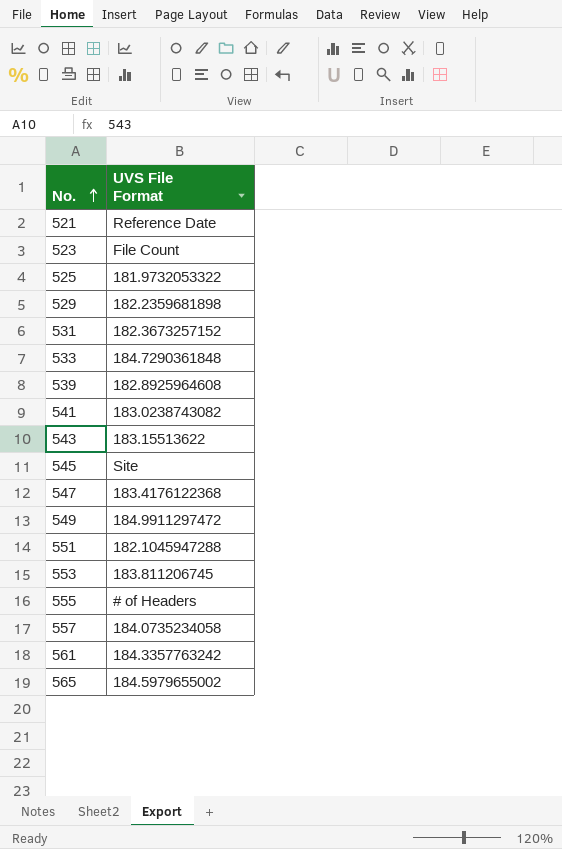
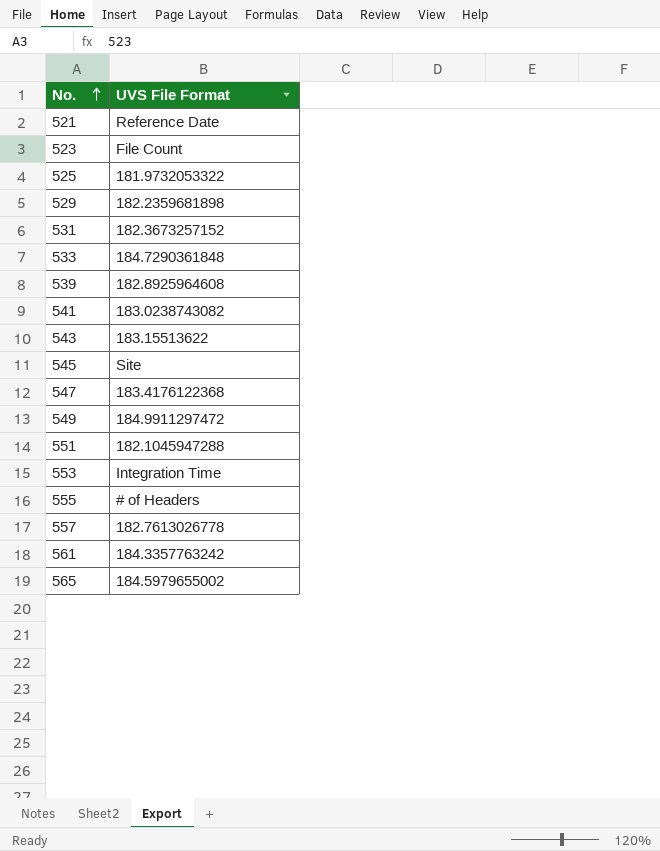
553 | UVS File Format: 183.811206745 -> Integration Time
557 | UVS File Format: 184.0735234058 -> 182.7613026778

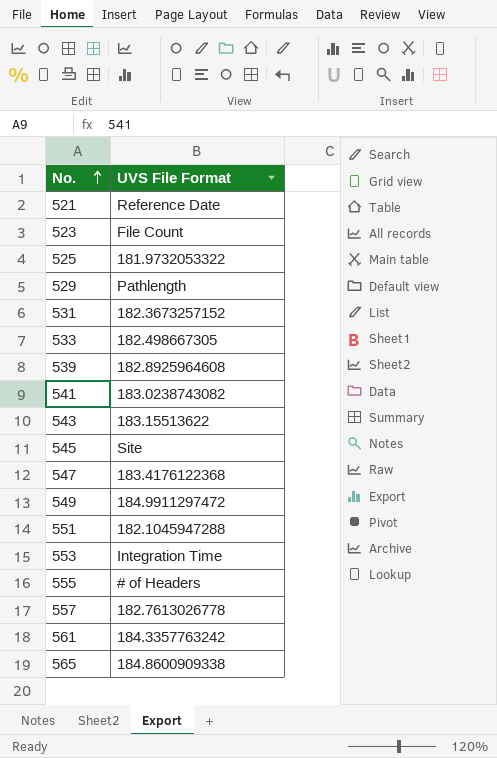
529 | UVS File Format: 182.2359681898 -> Pathlength
533 | UVS File Format: 184.7290361848 -> 182.498667305
565 | UVS File Format: 184.5979655002 -> 184.8600909338

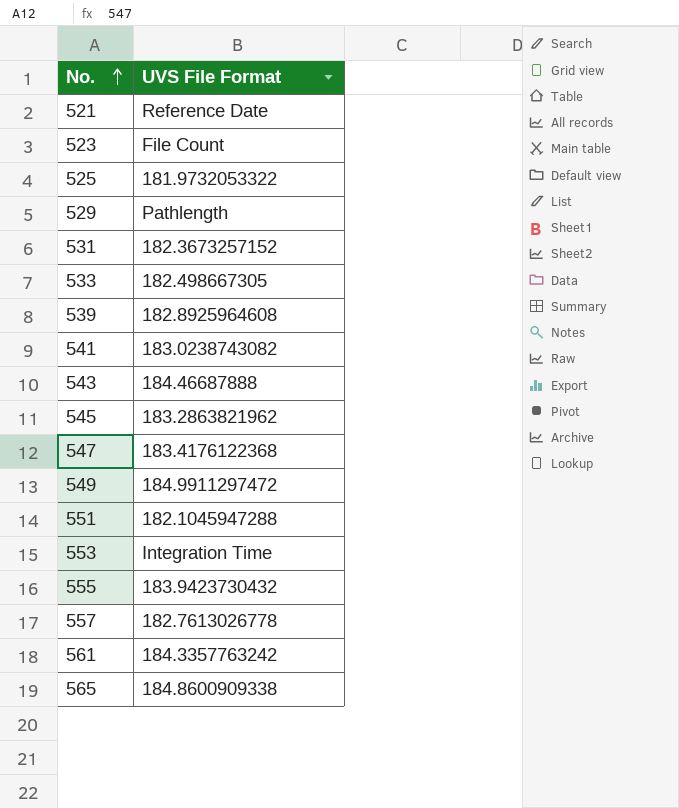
543 | UVS File Format: 183.15513622 -> 184.46687888
545 | UVS File Format: Site -> 183.2863821962
555 | UVS File Format: # of Headers -> 183.9423730432

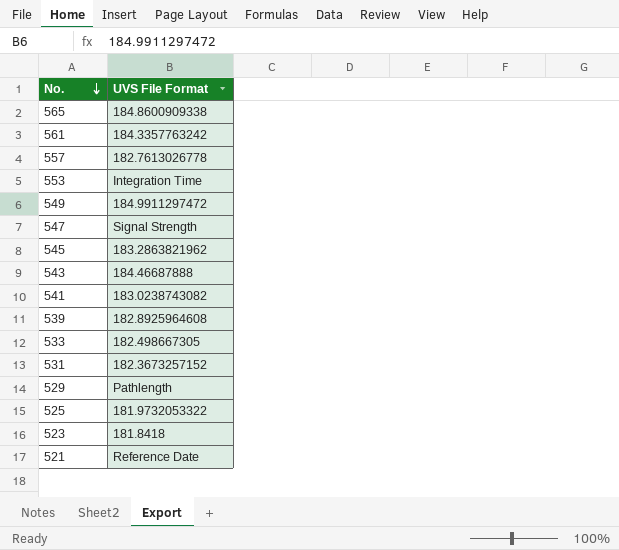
row order: No. ascending -> No. descending
row 551: 182.1045947288 -> none
row 555: 183.9423730432 -> none
547 | UVS File Format: 183.4176122368 -> Signal Strength
523 | UVS File Format: File Count -> 181.8418

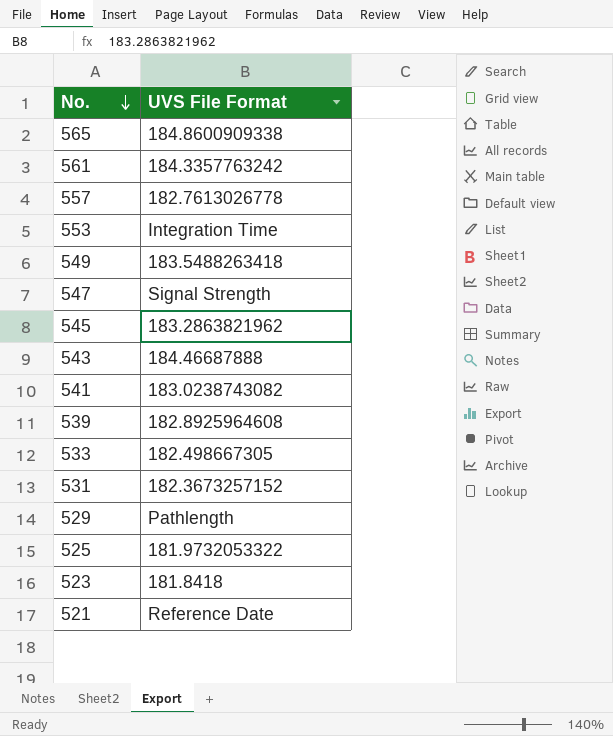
549 | UVS File Format: 184.9911297472 -> 183.5488263418

